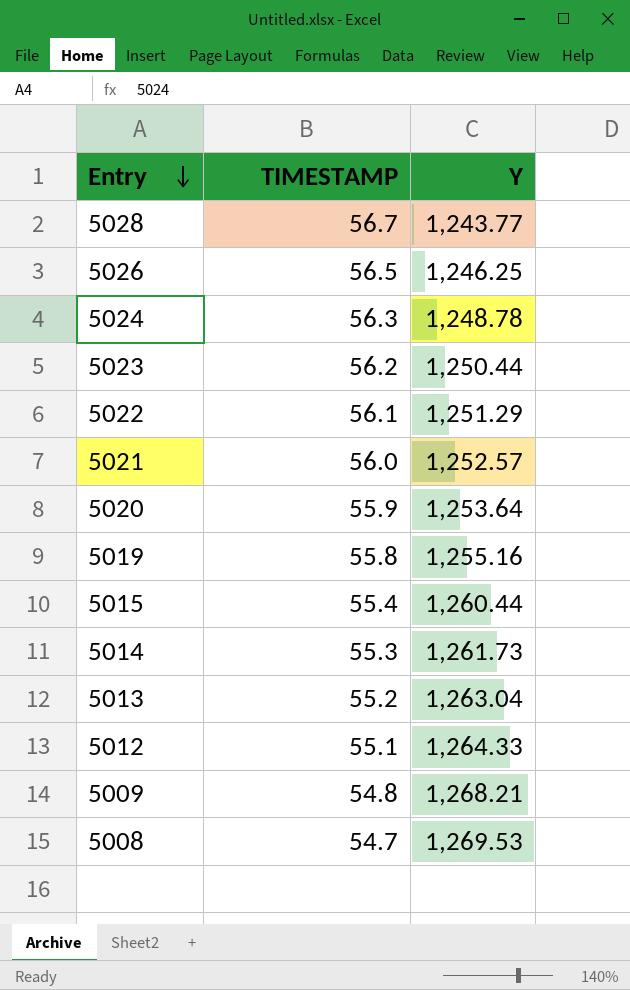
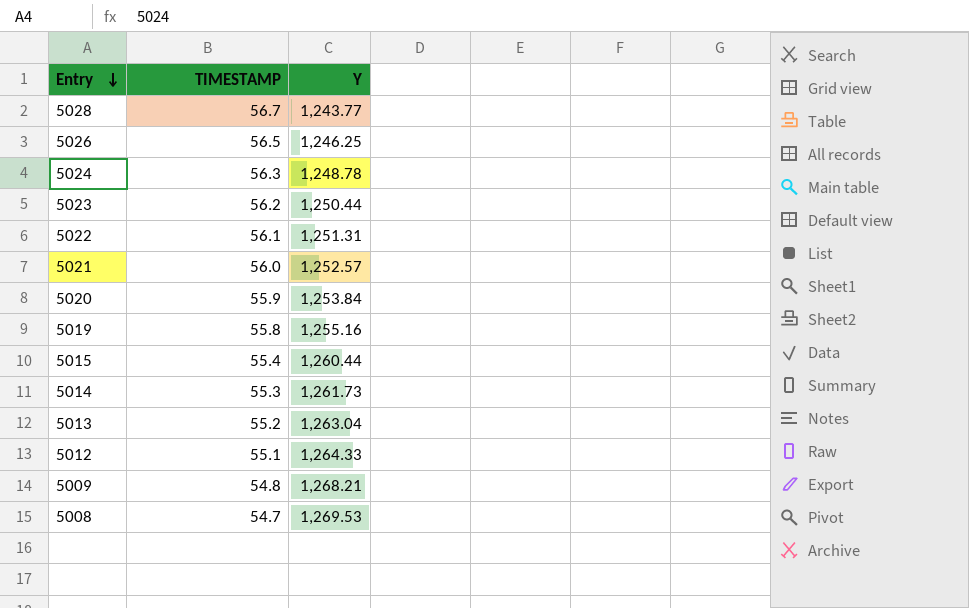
5022 | Y: 1,251.29 -> 1,251.31
5020 | Y: 1,253.64 -> 1,253.84

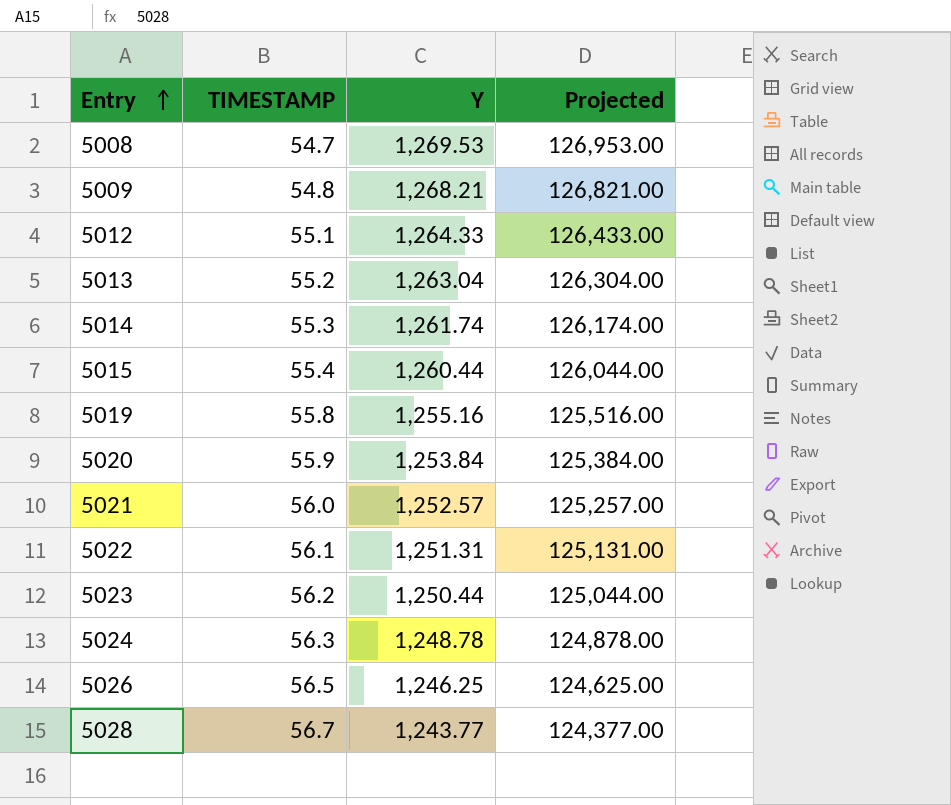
row order: Entry descending -> Entry ascending
column Projected | formula: none -> [Y] * 100
5014 | Y: 1,261.73 -> 1,261.74

